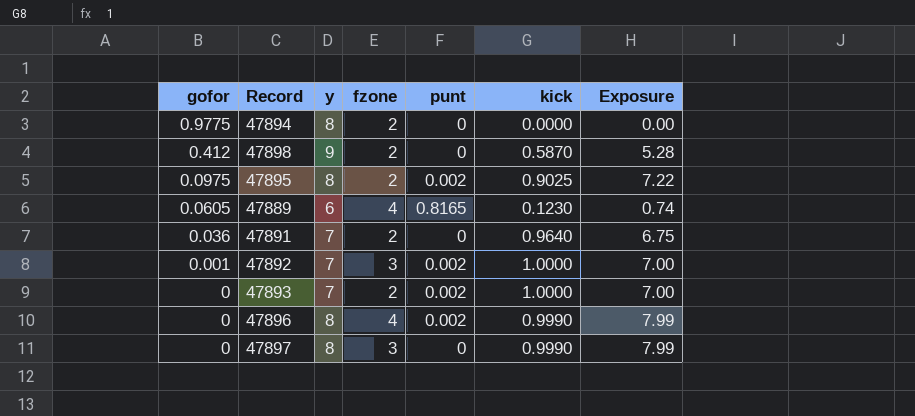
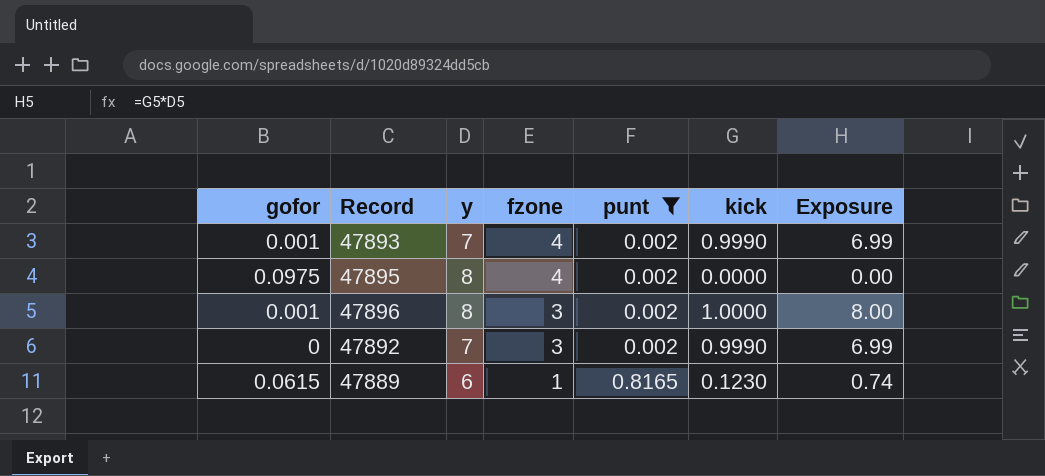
filter: none -> punt != 0
row order: gofor descending -> fzone descending
47893 | gofor: 0 -> 0.001
47893 | fzone: 2 -> 4
47893 | kick: 1.0000 -> 0.9990
47893 | Exposure: 7.00 -> 6.99
47895 | fzone: 2 -> 4
47895 | kick: 0.9025 -> 0.0000
47895 | Exposure: 7.22 -> 0.00
47896 | gofor: 0 -> 0.001
47896 | fzone: 4 -> 3
47896 | kick: 0.9990 -> 1.0000
47896 | Exposure: 7.99 -> 8.00
47892 | gofor: 0.001 -> 0
47892 | kick: 1.0000 -> 0.9990
47892 | Exposure: 7.00 -> 6.99
47889 | gofor: 0.0605 -> 0.0615
47889 | fzone: 4 -> 1

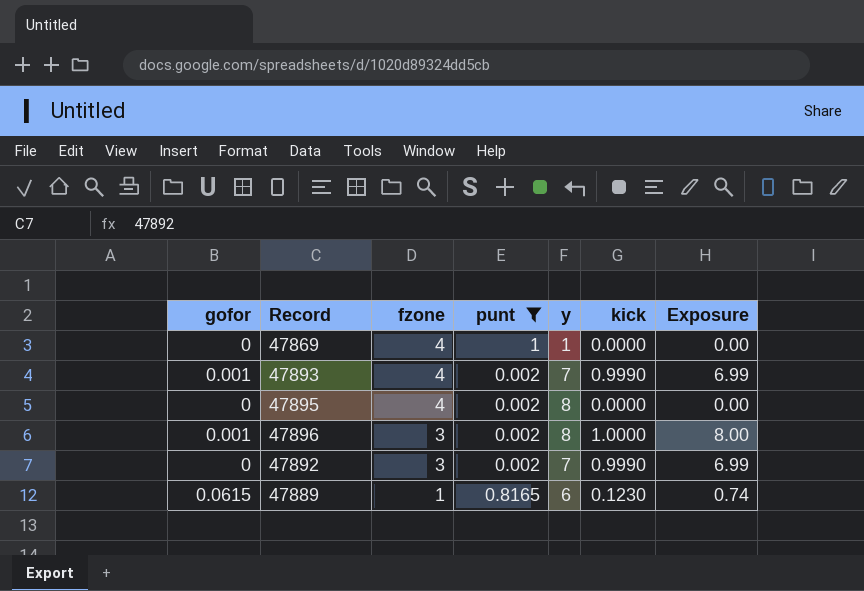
column y | position: 3 -> 5
row 47869: none -> 0 | 4 | 1 | 1 | 0.0000 | 0.00
47895 | gofor: 0.0975 -> 0

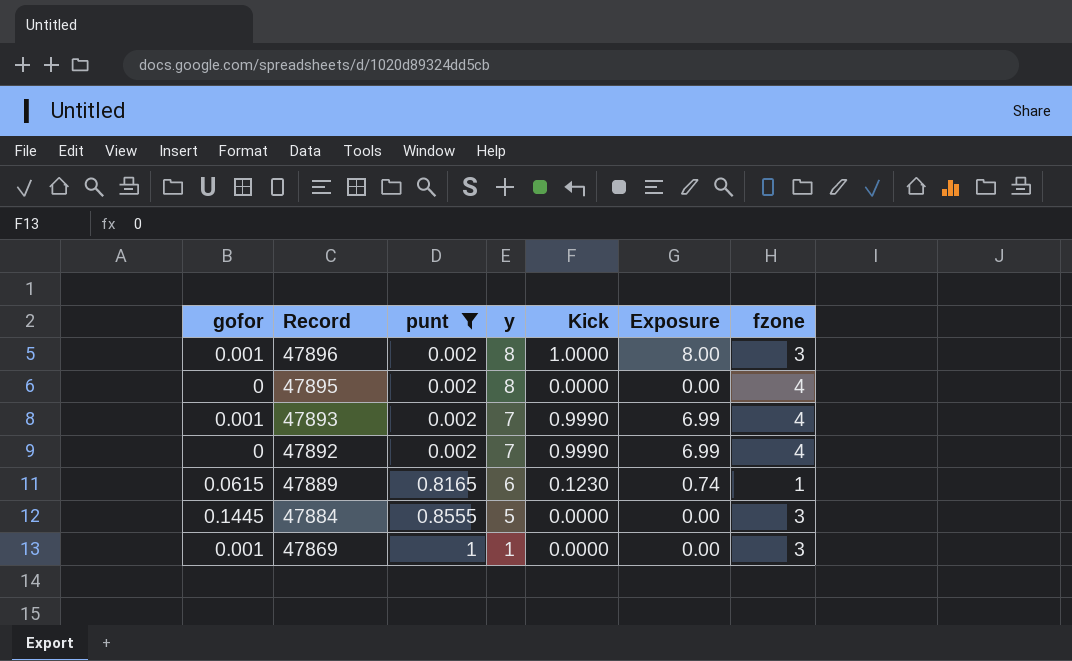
row order: fzone descending -> Record descending
column name: kick -> Kick
column fzone | position: 3 -> 7
47892 | fzone: 3 -> 4
row 47884: none -> 0.1445 | 0.8555 | 5 | 0.0000 | 0.00 | 3
47869 | gofor: 0 -> 0.001
47869 | fzone: 4 -> 3

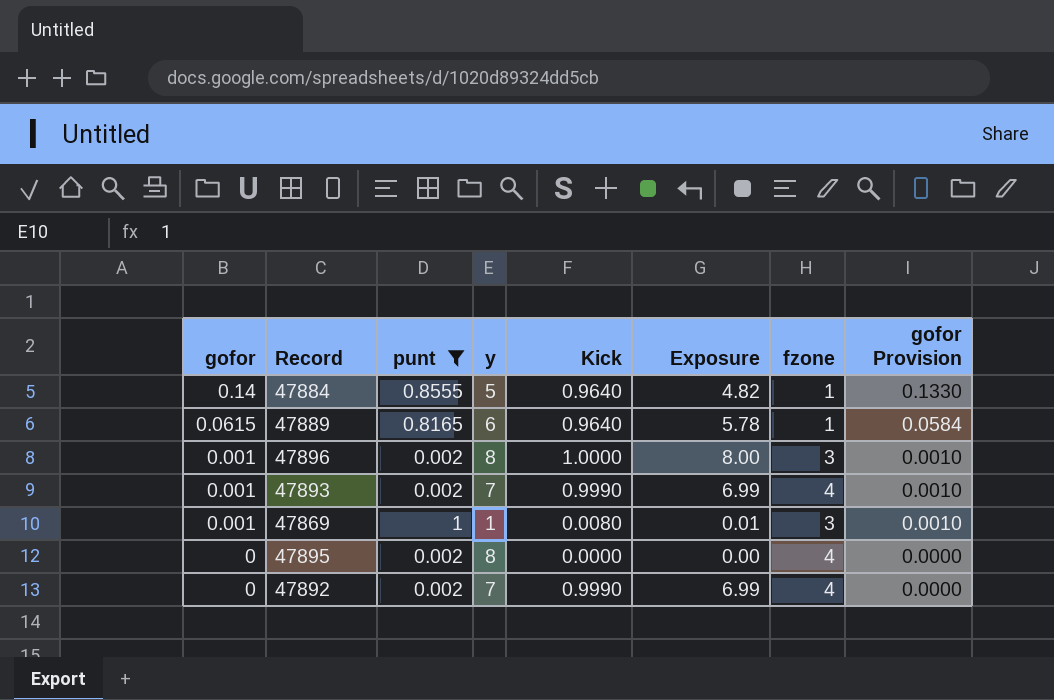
row order: Record descending -> gofor descending
column gofor Provision | formula: none -> [gofor] * 0.95
47884 | gofor: 0.1445 -> 0.14
47884 | Kick: 0.0000 -> 0.9640
47884 | Exposure: 0.00 -> 4.82
47884 | fzone: 3 -> 1
47889 | Kick: 0.1230 -> 0.9640
47889 | Exposure: 0.74 -> 5.78
47869 | Kick: 0.0000 -> 0.0080
47869 | Exposure: 0.00 -> 0.01

